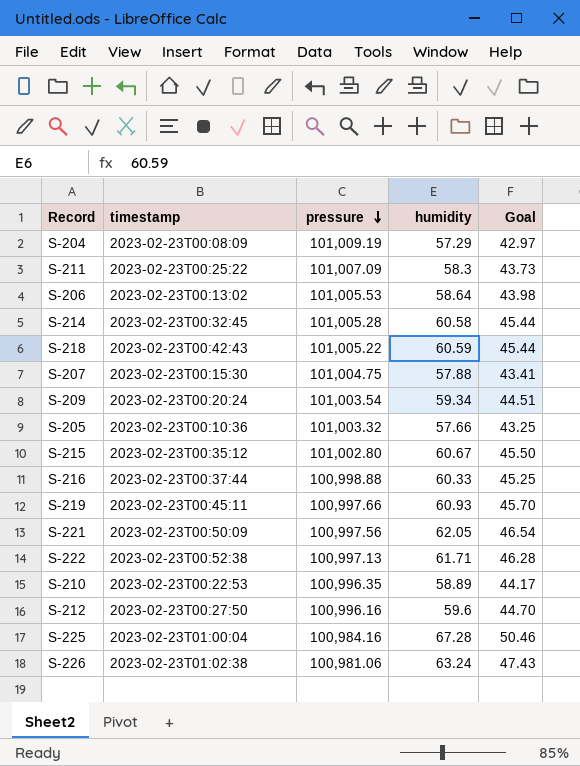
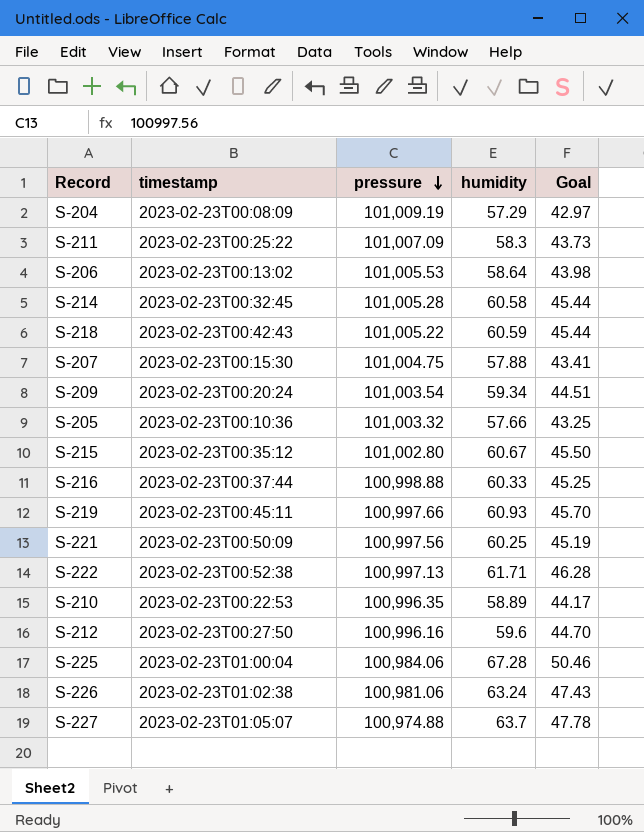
S-221 | humidity: 62.05 -> 60.25
S-221 | Goal: 46.54 -> 45.19
S-225 | pressure: 100,984.16 -> 100,984.06
row S-227: none -> 2023-02-23T01:05:07 | 100,974.88 | 63.7 | 47.78

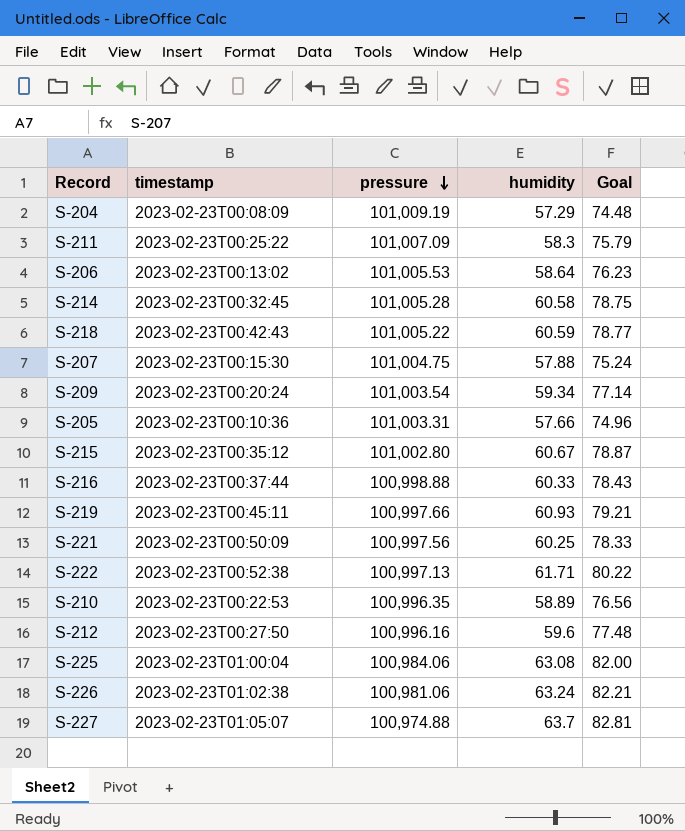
column Goal | formula: [humidity] * 0.75 -> [humidity] * 1.3
S-205 | pressure: 101,003.32 -> 101,003.31
S-225 | humidity: 67.28 -> 63.08

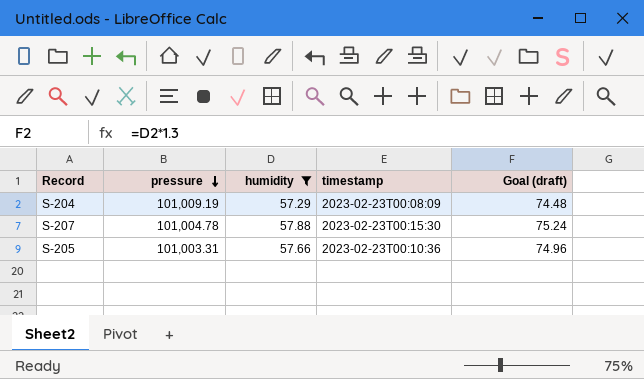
filter: none -> humidity <= 57.88
column timestamp | position: 2 -> 4
column name: Goal -> Goal (draft)
S-207 | pressure: 101,004.75 -> 101,004.78

